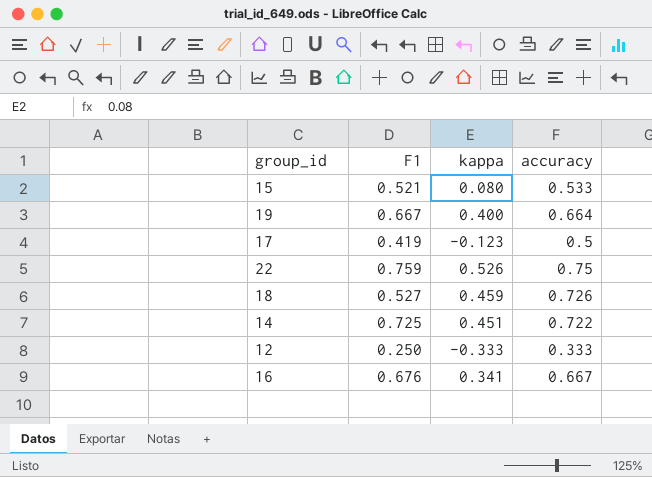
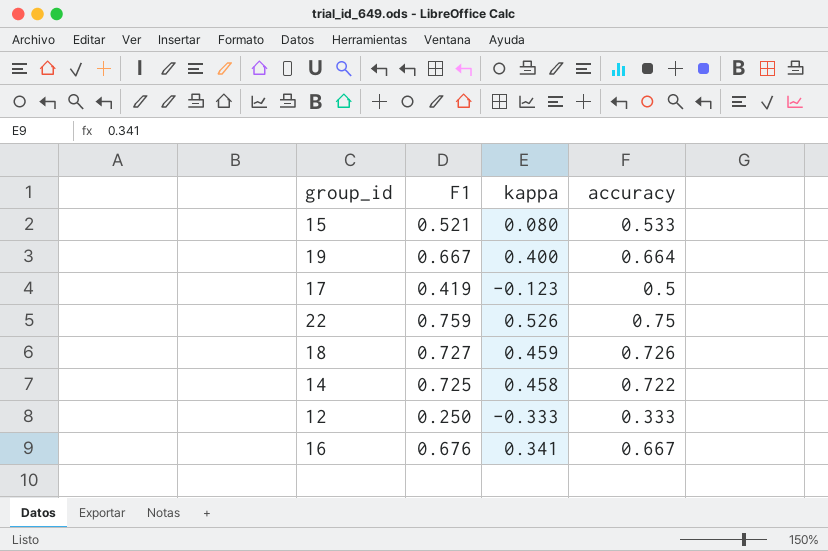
18 | F1: 0.527 -> 0.727
14 | kappa: 0.451 -> 0.458

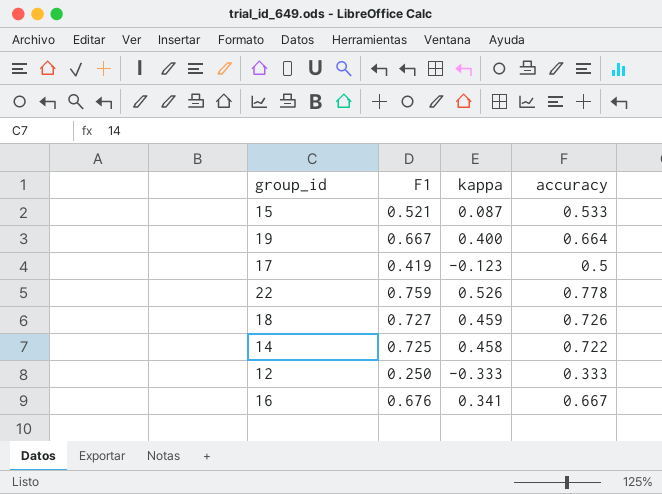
15 | kappa: 0.080 -> 0.087
22 | accuracy: 0.75 -> 0.778

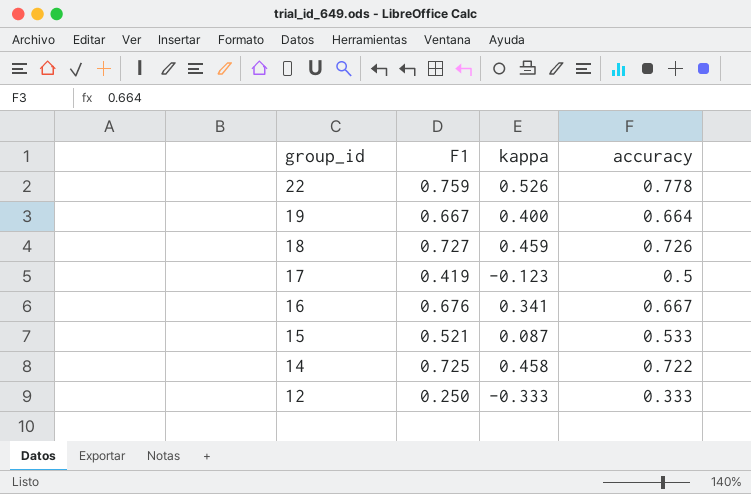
row order: none -> group_id descending

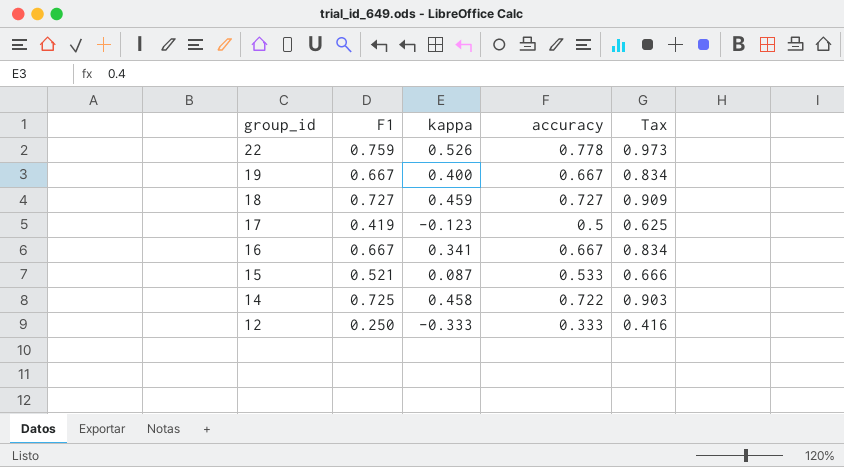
column Tax | formula: none -> [accuracy] * 1.25
19 | accuracy: 0.664 -> 0.667
18 | accuracy: 0.726 -> 0.727
16 | F1: 0.676 -> 0.667

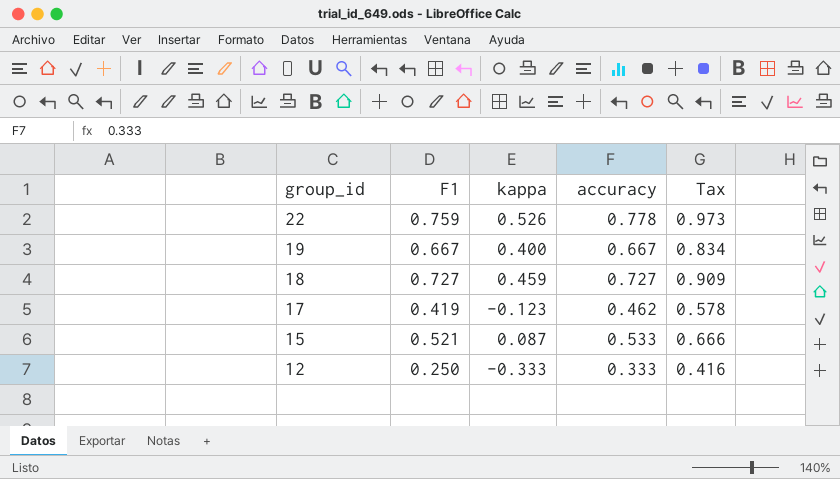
row 16: 0.667 | 0.341 | 0.667 | 0.834 -> none
row 14: 0.725 | 0.458 | 0.722 | 0.903 -> none
17 | accuracy: 0.5 -> 0.462
17 | Tax: 0.625 -> 0.578

